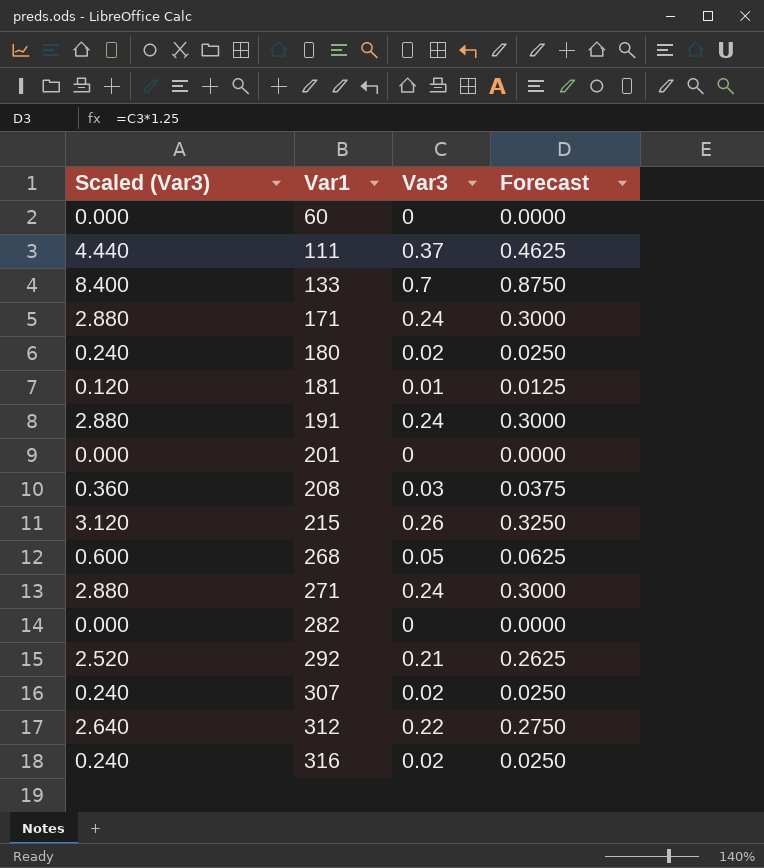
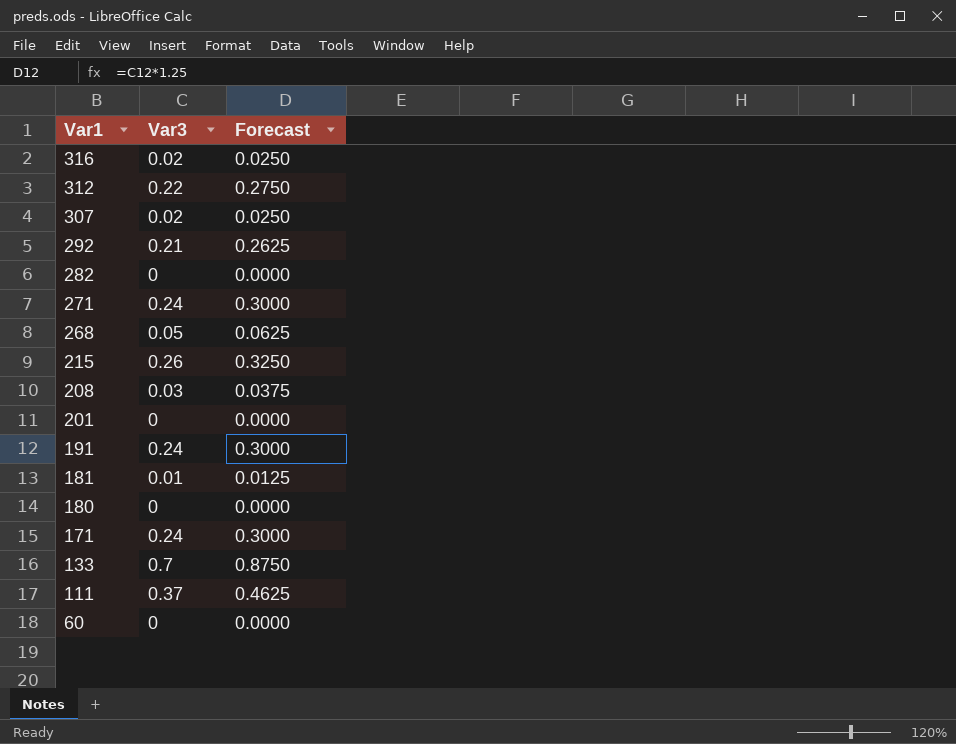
row order: Var1 ascending -> Var1 descending
column Scaled (Var3) | formula: [Var3] * 12 -> none
180 | Var3: 0.02 -> 0
180 | Forecast: 0.0250 -> 0.0000

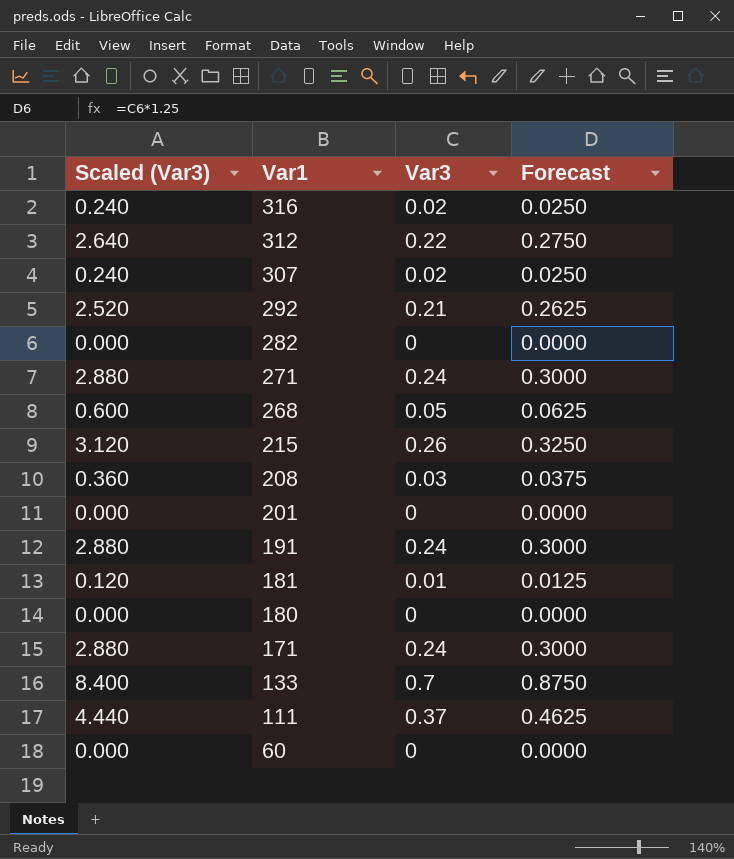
column Scaled (Var3) | formula: none -> [Var3] * 12

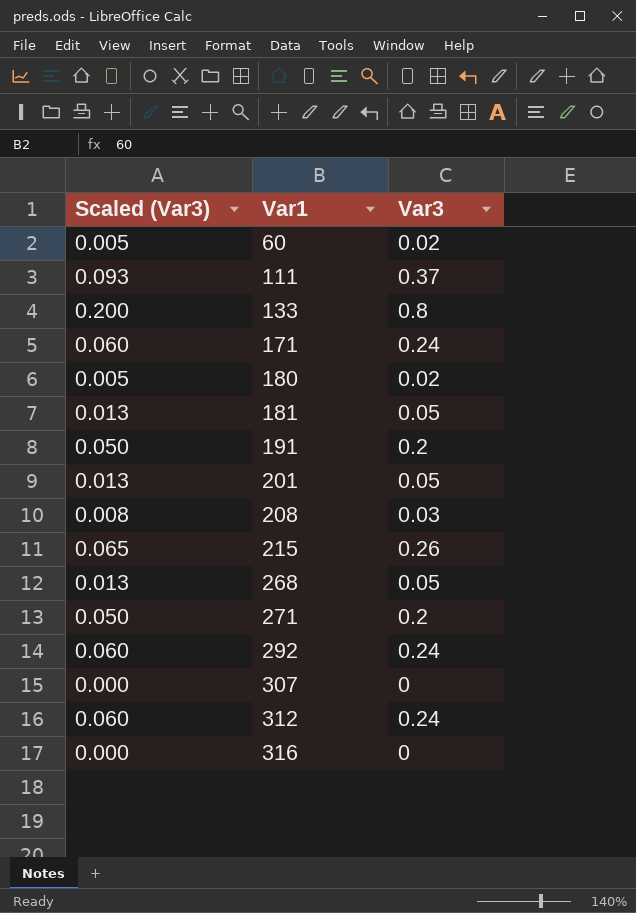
row order: Var1 descending -> Var1 ascending
column Forecast | formula: [Var3] * 1.25 -> none
column Scaled (Var3) | formula: [Var3] * 12 -> [Var3] * 0.25
row 282: 0.000 | 0 | 0.0000 -> none
60 | Var3: 0 -> 0.02
133 | Var3: 0.7 -> 0.8
180 | Var3: 0 -> 0.02
181 | Var3: 0.01 -> 0.05
191 | Var3: 0.24 -> 0.2
201 | Var3: 0 -> 0.05
271 | Var3: 0.24 -> 0.2
292 | Var3: 0.21 -> 0.24
307 | Var3: 0.02 -> 0
312 | Var3: 0.22 -> 0.24
316 | Var3: 0.02 -> 0

